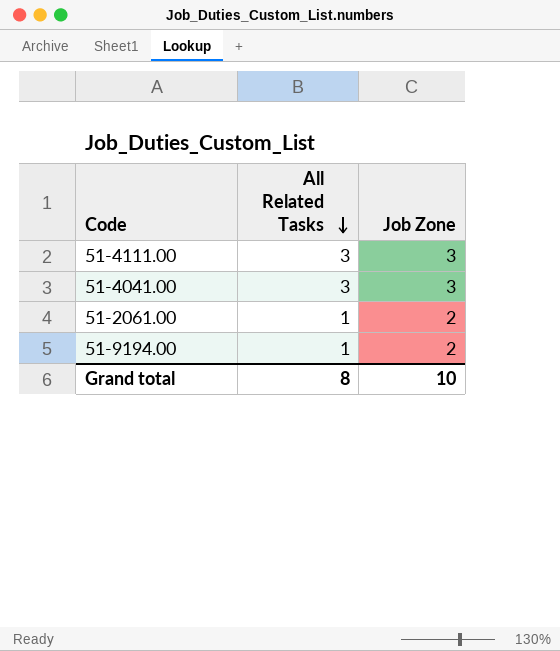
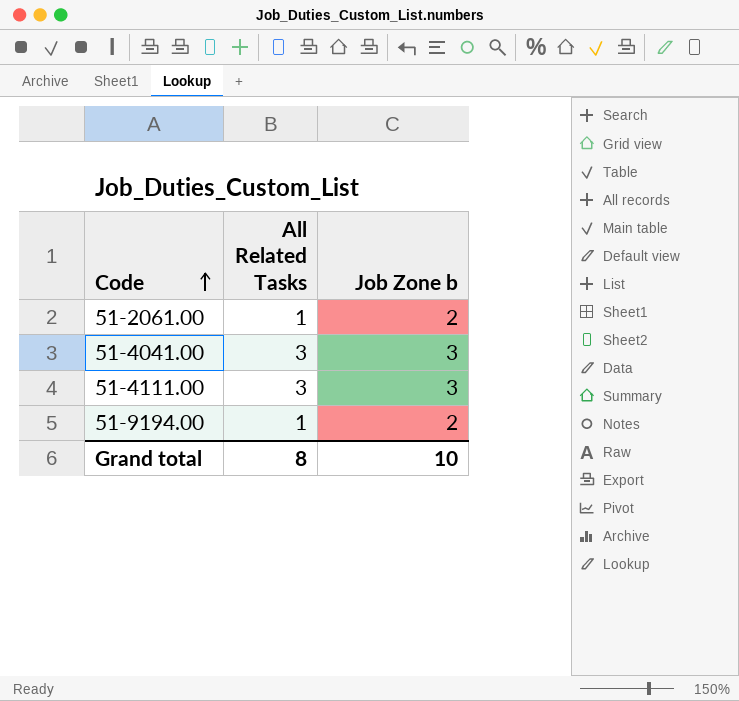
row order: All Related Tasks descending -> Code ascending
column name: Job Zone -> Job Zone b

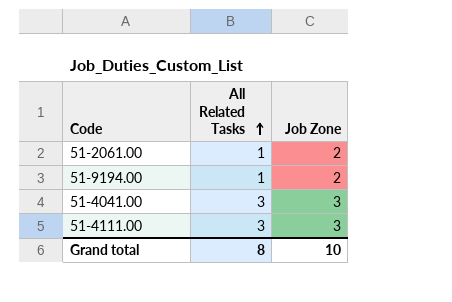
row order: Code ascending -> All Related Tasks ascending
column name: Job Zone b -> Job Zone

